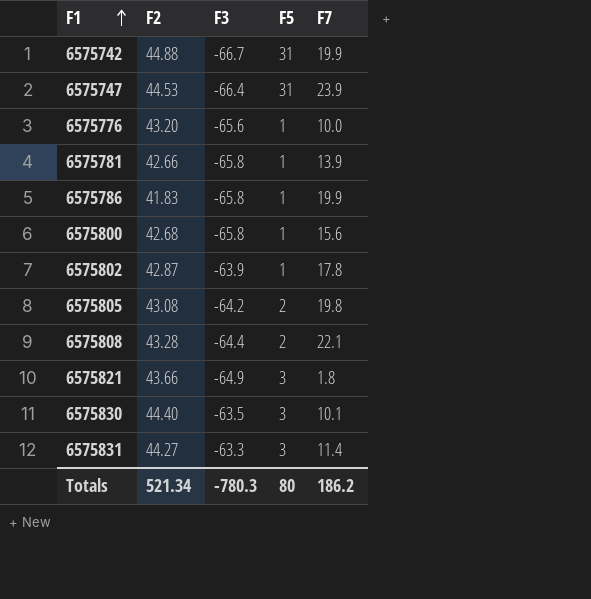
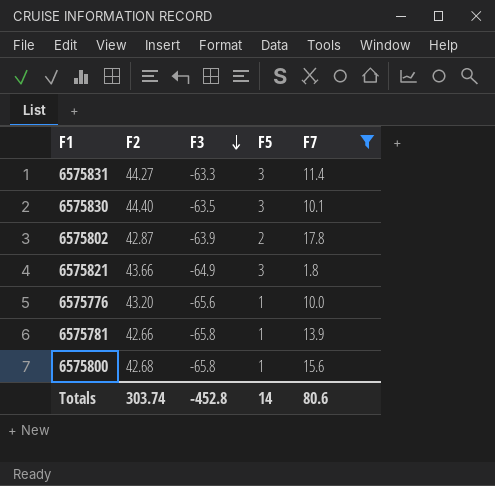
filter: none -> F7 <= 17.8
row order: F1 ascending -> F3 descending
6575802 | F5: 1 -> 2
Totals | F2: 521.34 -> 303.74
Totals | F3: -780.3 -> -452.8
Totals | F5: 80 -> 14
Totals | F7: 186.2 -> 80.6

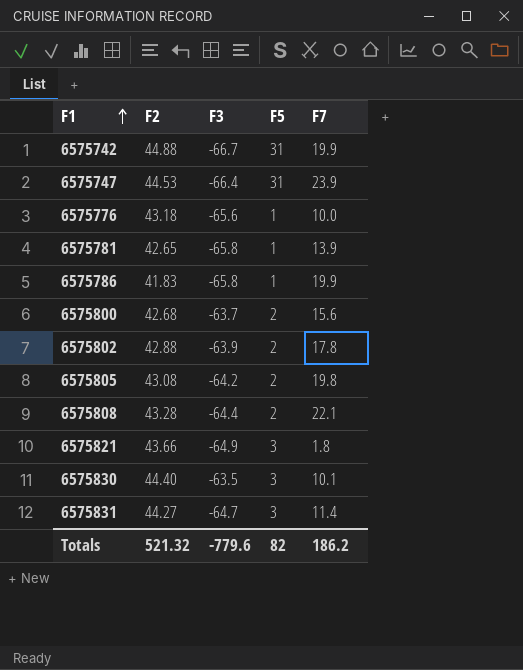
filter: F7 <= 17.8 -> none
row order: F3 descending -> F1 ascending
6575776 | F2: 43.20 -> 43.18
6575781 | F2: 42.66 -> 42.65
6575800 | F3: -65.8 -> -63.7
6575800 | F5: 1 -> 2
6575802 | F2: 42.87 -> 42.88
6575831 | F3: -63.3 -> -64.7
Totals | F2: 303.74 -> 521.32
Totals | F3: -452.8 -> -779.6
Totals | F5: 14 -> 82
Totals | F7: 80.6 -> 186.2

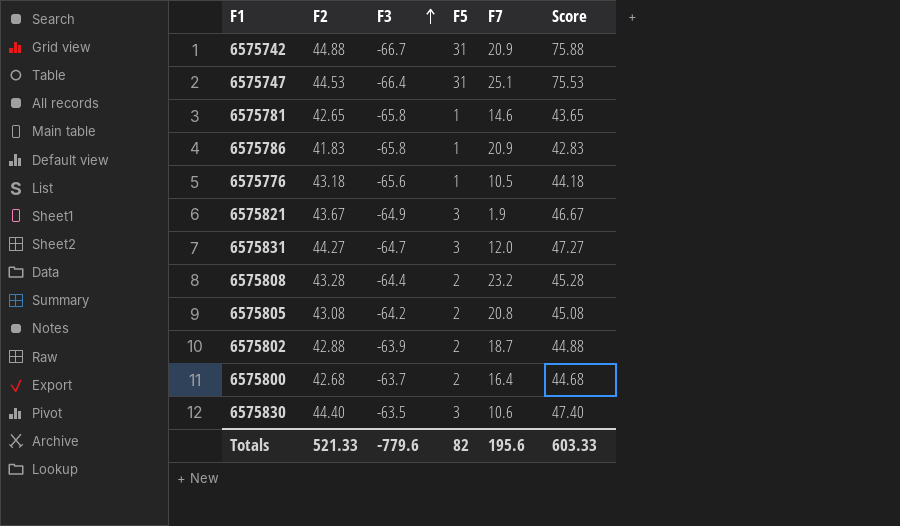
row order: F1 ascending -> F3 ascending
column Score | formula: none -> [F2] + [F5]
6575742 | F7: 19.9 -> 20.9
6575747 | F7: 23.9 -> 25.1
6575781 | F7: 13.9 -> 14.6
6575786 | F7: 19.9 -> 20.9
6575776 | F7: 10.0 -> 10.5
6575821 | F2: 43.66 -> 43.67
6575821 | F7: 1.8 -> 1.9
6575831 | F7: 11.4 -> 12.0
6575808 | F7: 22.1 -> 23.2
6575805 | F7: 19.8 -> 20.8
6575802 | F7: 17.8 -> 18.7
6575800 | F7: 15.6 -> 16.4
6575830 | F7: 10.1 -> 10.6
Totals | F2: 521.32 -> 521.33
Totals | F7: 186.2 -> 195.6

